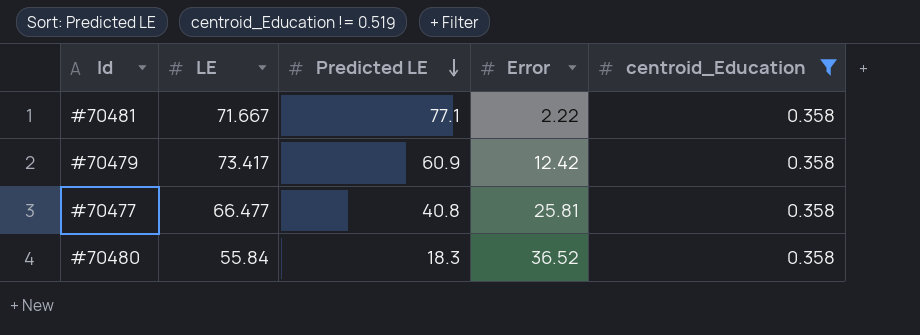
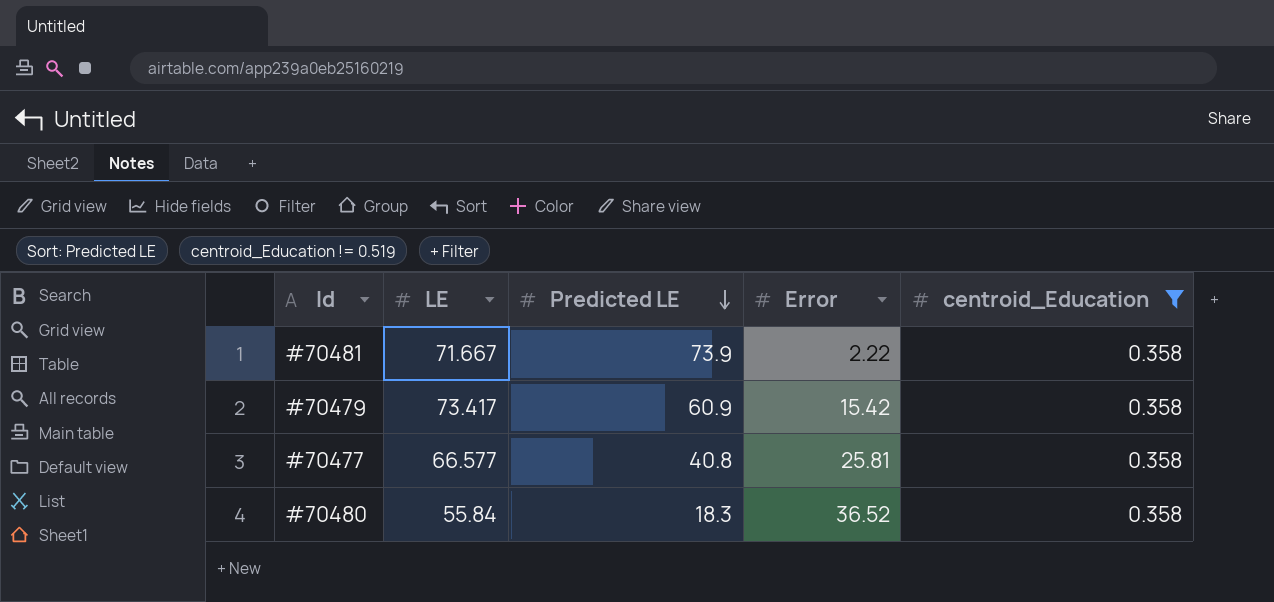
#70481 | Predicted LE: 77.1 -> 73.9
#70479 | Error: 12.42 -> 15.42
#70477 | LE: 66.477 -> 66.577

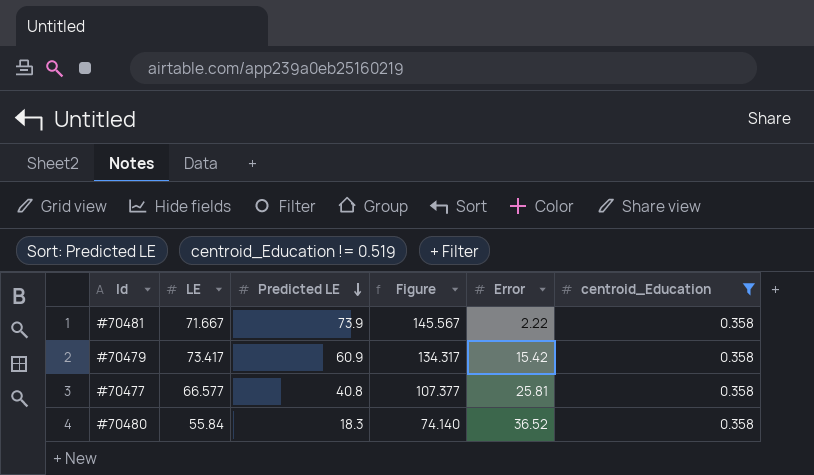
column Figure | formula: none -> [LE] + [Predicted LE]

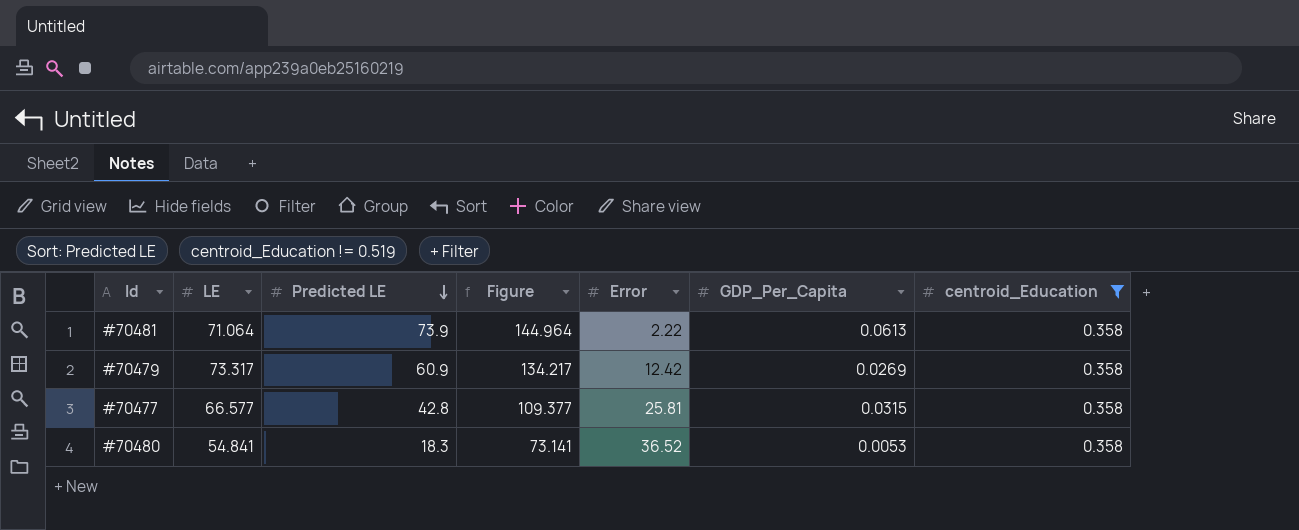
column GDP_Per_Capita | position: none -> 6
#70481 | LE: 71.667 -> 71.064
#70481 | Figure: 145.567 -> 144.964
#70479 | LE: 73.417 -> 73.317
#70479 | Figure: 134.317 -> 134.217
#70479 | Error: 15.42 -> 12.42
#70477 | Predicted LE: 40.8 -> 42.8
#70477 | Figure: 107.377 -> 109.377
#70480 | LE: 55.84 -> 54.841
#70480 | Figure: 74.140 -> 73.141

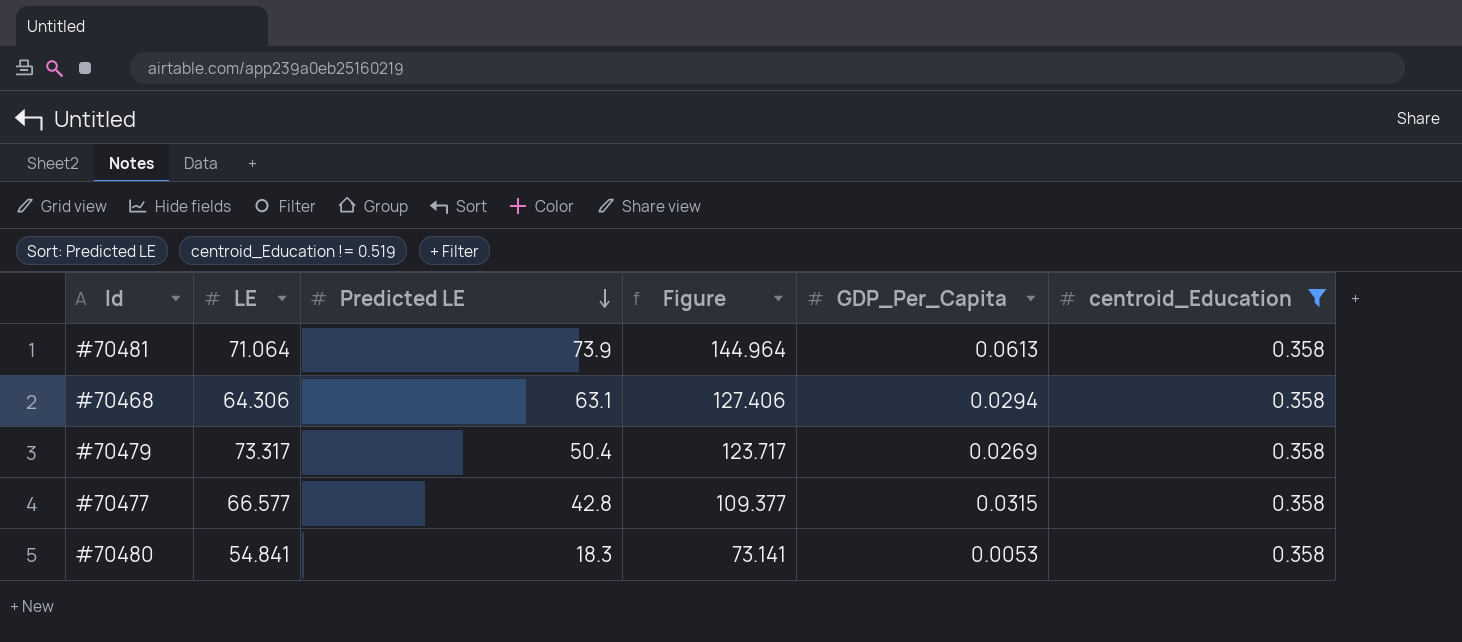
column Error | position: 5 -> none
row #70468: none -> 64.306 | 63.1 | 127.406 | 0.0294 | 0.358
#70479 | Predicted LE: 60.9 -> 50.4
#70479 | Figure: 134.217 -> 123.717

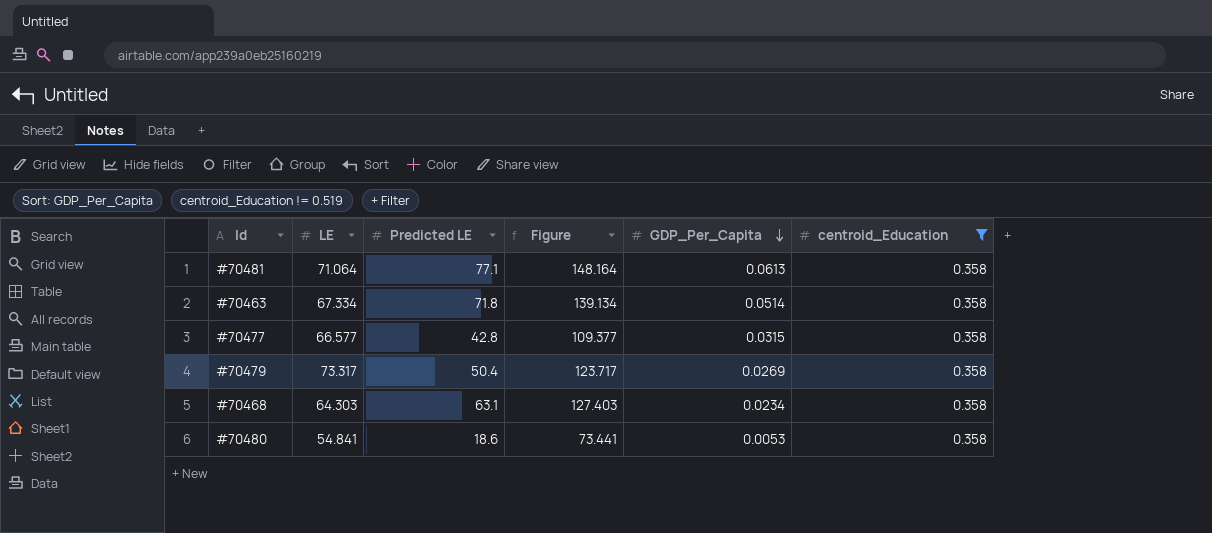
row order: Predicted LE descending -> GDP_Per_Capita descending
#70481 | Predicted LE: 73.9 -> 77.1
#70481 | Figure: 144.964 -> 148.164
row #70463: none -> 67.334 | 71.8 | 139.134 | 0.0514 | 0.358
#70468 | LE: 64.306 -> 64.303
#70468 | Figure: 127.406 -> 127.403
#70468 | GDP_Per_Capita: 0.0294 -> 0.0234
#70480 | Predicted LE: 18.3 -> 18.6
#70480 | Figure: 73.141 -> 73.441

